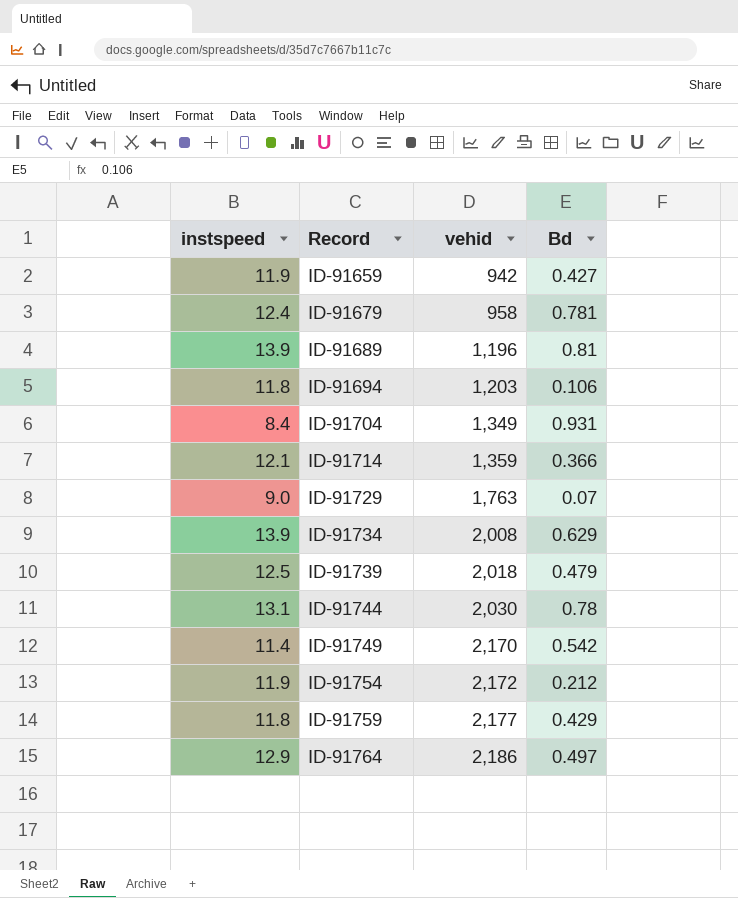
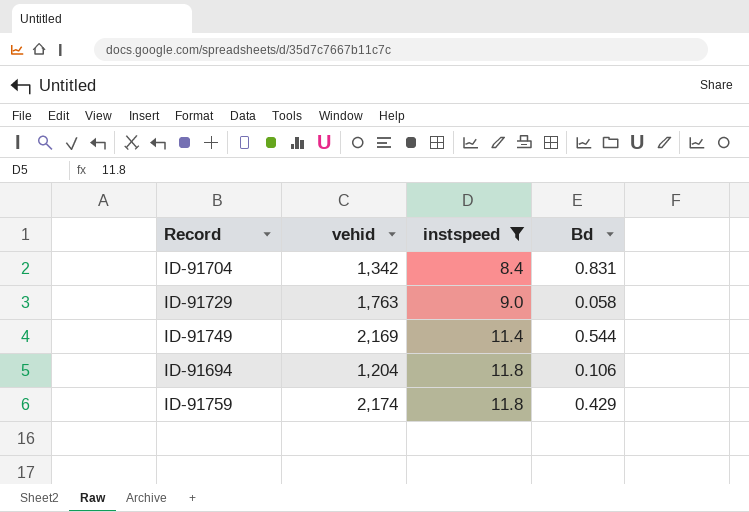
filter: none -> instspeed <= 11.8
row order: Record ascending -> instspeed ascending
column instspeed | position: 1 -> 3
ID-91704 | vehid: 1,349 -> 1,342
ID-91704 | Bd: 0.931 -> 0.831
ID-91729 | Bd: 0.07 -> 0.058
ID-91749 | vehid: 2,170 -> 2,169
ID-91749 | Bd: 0.542 -> 0.544
ID-91694 | vehid: 1,203 -> 1,204
ID-91759 | vehid: 2,177 -> 2,174

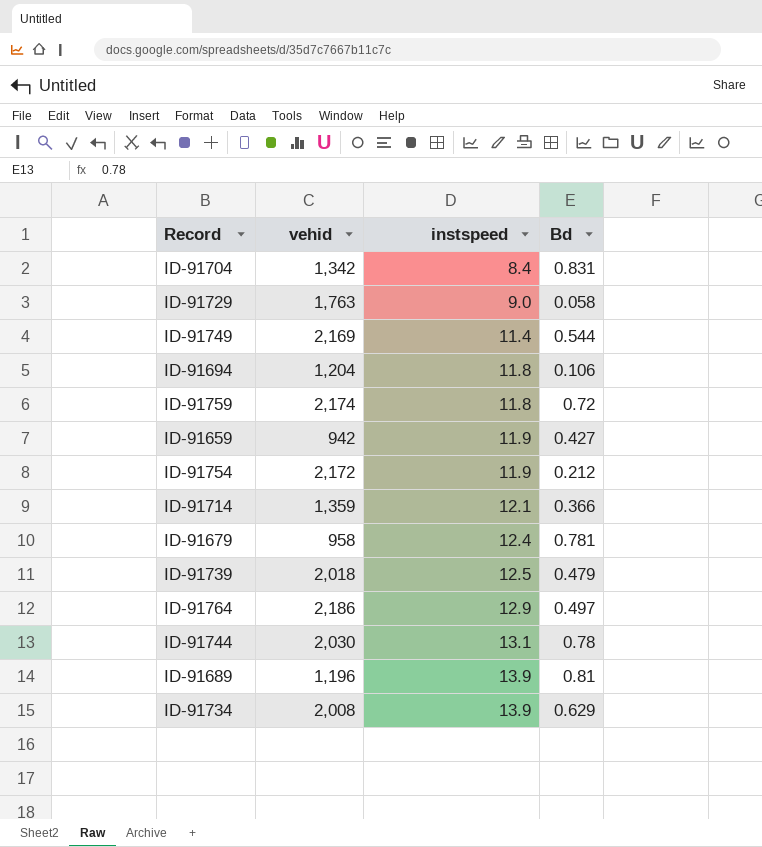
filter: instspeed <= 11.8 -> none
ID-91759 | Bd: 0.429 -> 0.72

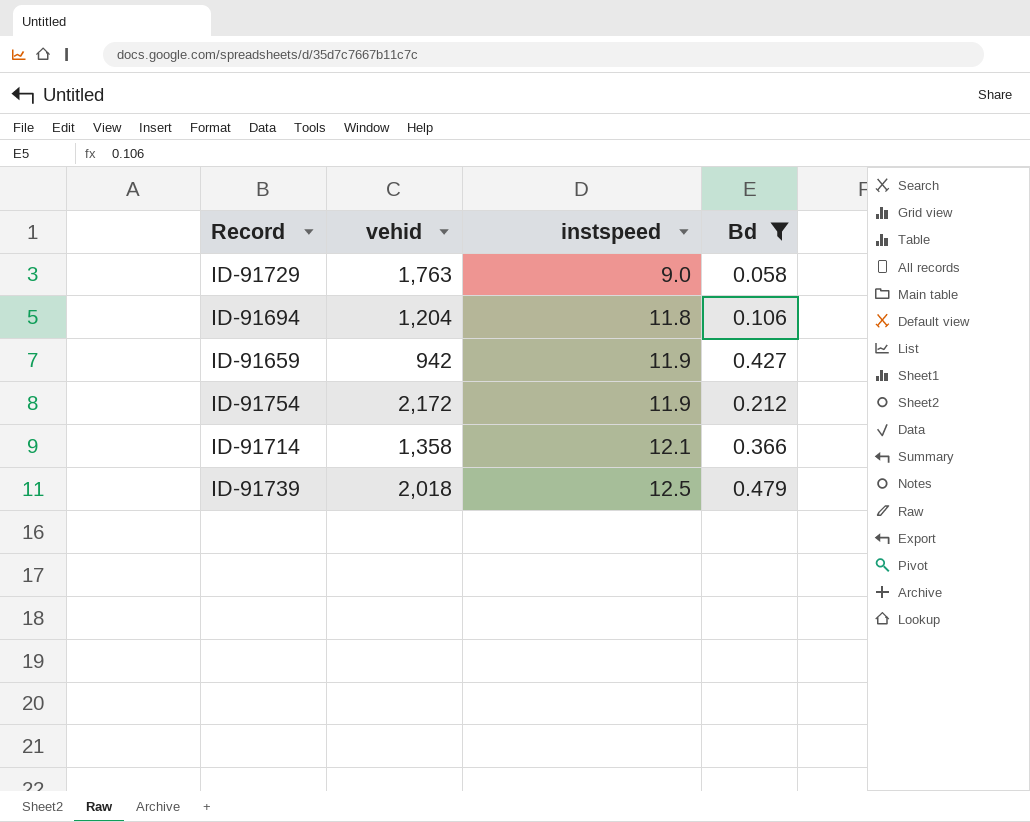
filter: none -> Bd <= 0.479
ID-91714 | vehid: 1,359 -> 1,358

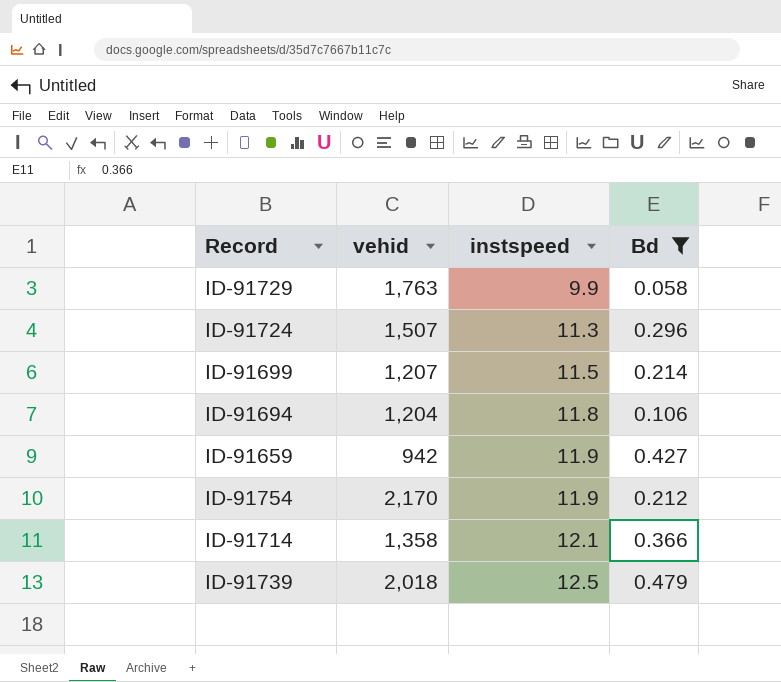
ID-91729 | instspeed: 9.0 -> 9.9
row ID-91724: none -> 1,507 | 11.3 | 0.296
row ID-91699: none -> 1,207 | 11.5 | 0.214
ID-91754 | vehid: 2,172 -> 2,170

